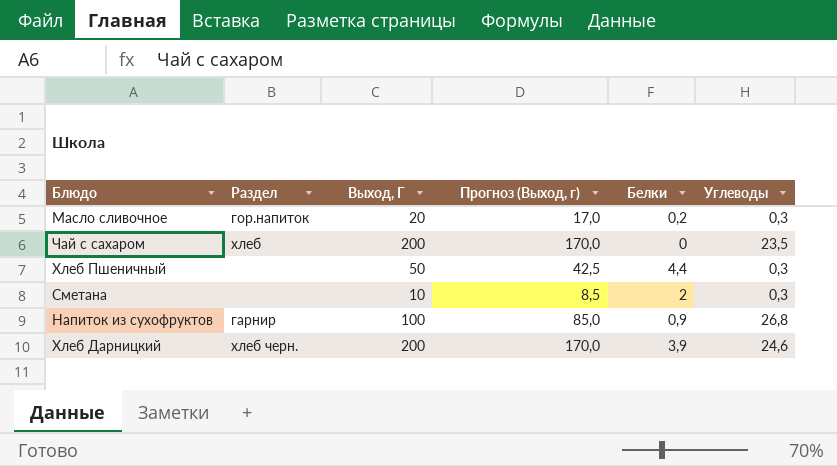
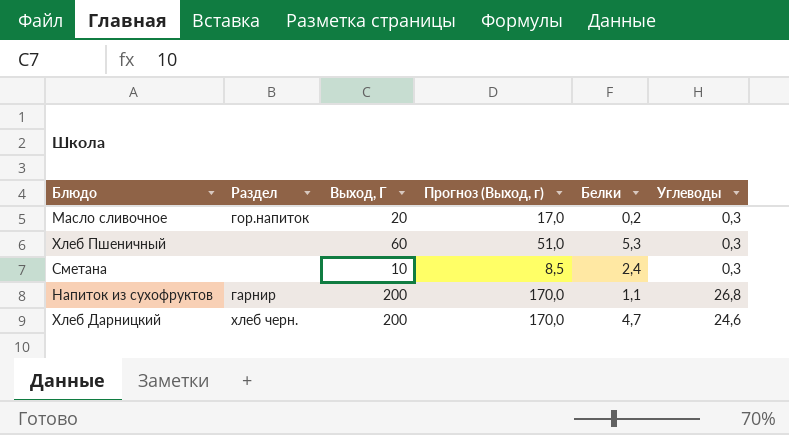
row Чай с сахаром: хлеб | 200 | 170,0 | 0 | 23,5 -> none
Хлеб Пшеничный | Выход, Г: 50 -> 60
Хлеб Пшеничный | Прогноз (Выход, г): 42,5 -> 51,0
Хлеб Пшеничный | Белки: 4,4 -> 5,3
Сметана | Белки: 2 -> 2,4
Напиток из сухофруктов | Выход, Г: 100 -> 200
Напиток из сухофруктов | Прогноз (Выход, г): 85,0 -> 170,0
Напиток из сухофруктов | Белки: 0,9 -> 1,1
Хлеб Дарницкий | Белки: 3,9 -> 4,7

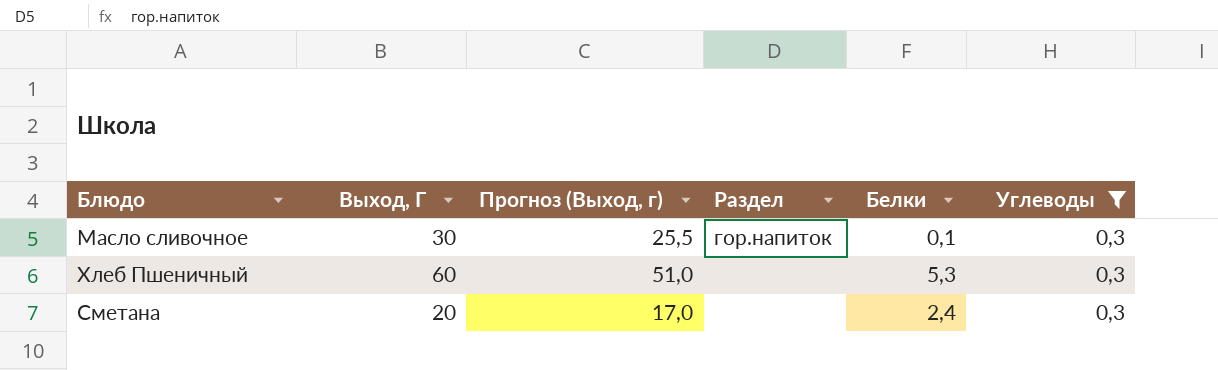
filter: none -> Углеводы = 0,3
column Раздел | position: 2 -> 4
Масло сливочное | Выход, Г: 20 -> 30
Масло сливочное | Прогноз (Выход, г): 17,0 -> 25,5
Масло сливочное | Белки: 0,2 -> 0,1
Сметана | Выход, Г: 10 -> 20
Сметана | Прогноз (Выход, г): 8,5 -> 17,0

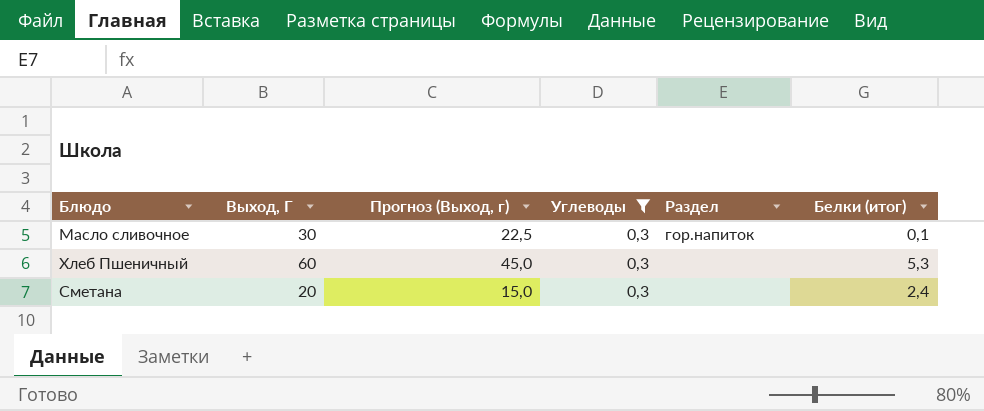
column Прогноз (Выход, г) | formula: [Выход, Г] * 0,85 -> [Выход, Г] * 0,75
column Углеводы | position: 6 -> 4
column name: Белки -> Белки (итог)

